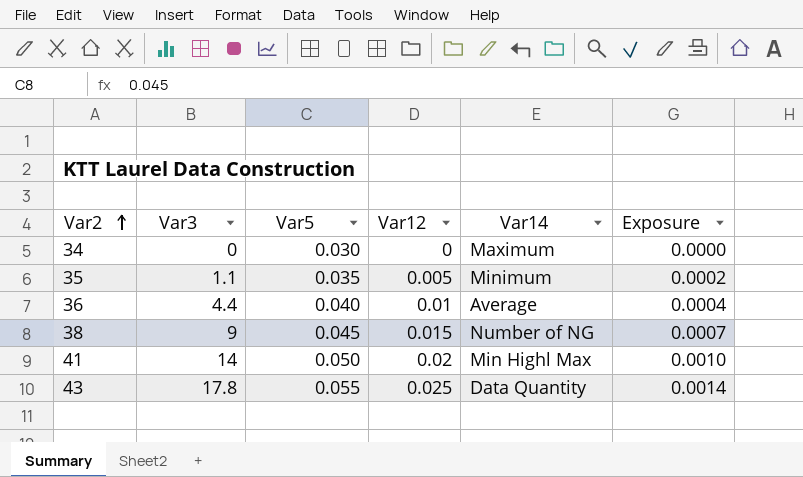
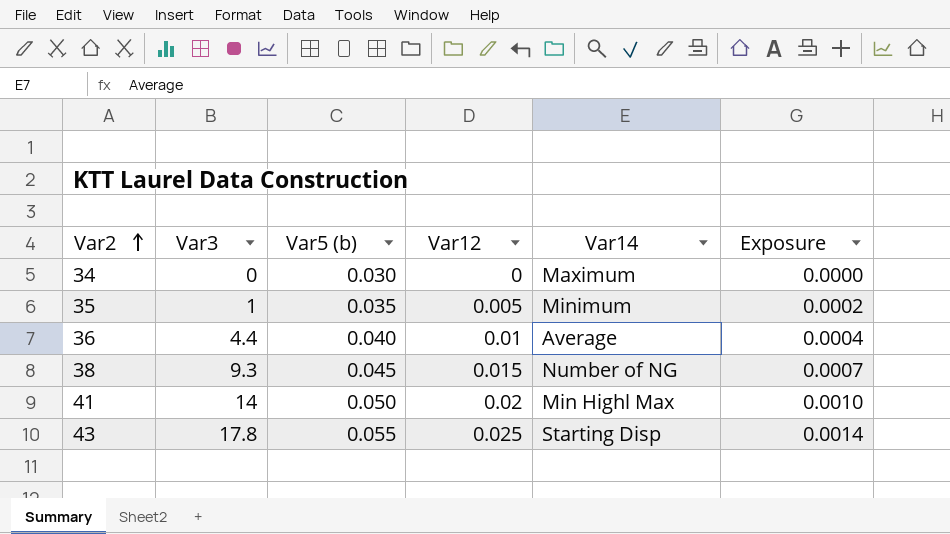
column name: Var5 -> Var5 (b)
35 | Var3: 1.1 -> 1
38 | Var3: 9 -> 9.3
43 | Var14: Data Quantity -> Starting Disp

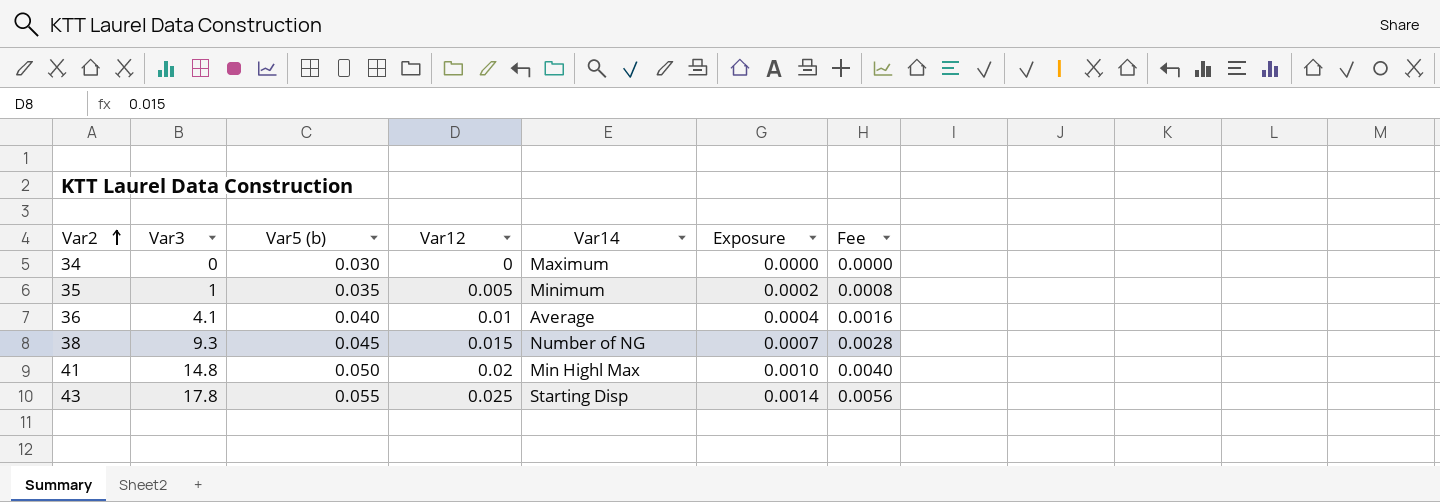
column Fee | formula: none -> [Exposure] * 4
36 | Var3: 4.4 -> 4.1
41 | Var3: 14 -> 14.8

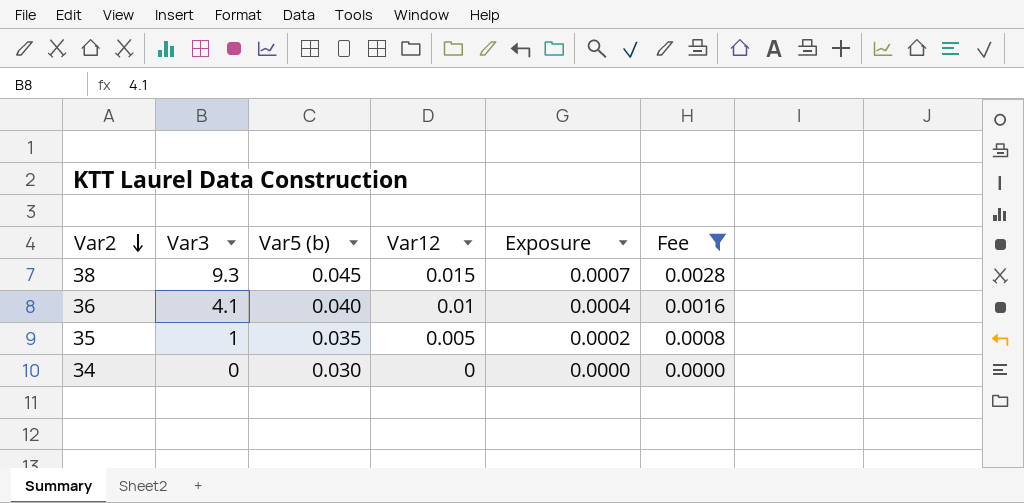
filter: none -> Fee <= 0.0028
row order: Var2 ascending -> Var2 descending
column Var14 | position: 5 -> none

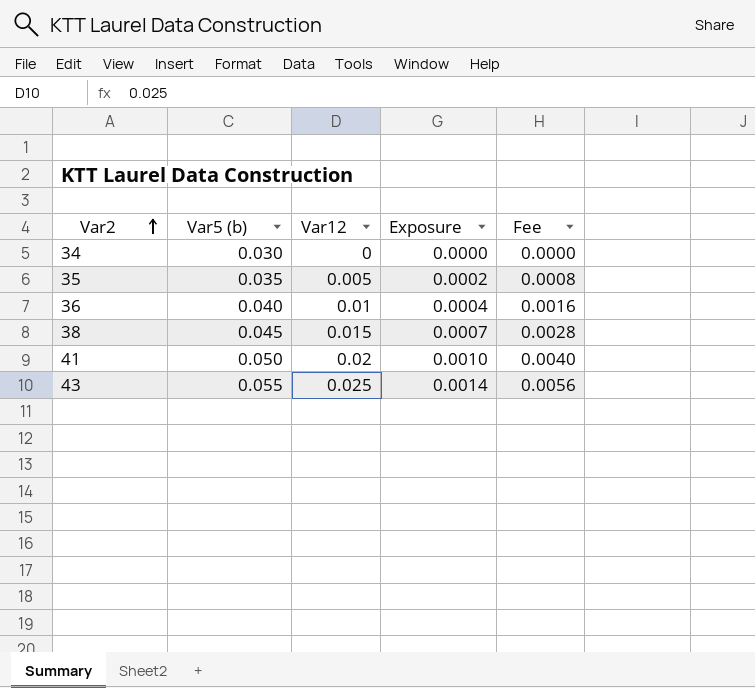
filter: Fee <= 0.0028 -> none
row order: Var2 descending -> Var2 ascending
column Var3 | position: 2 -> none

